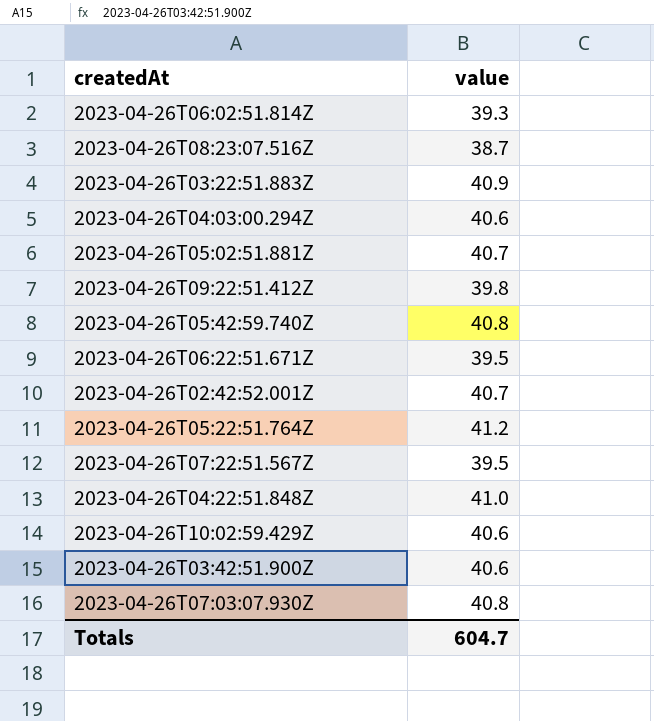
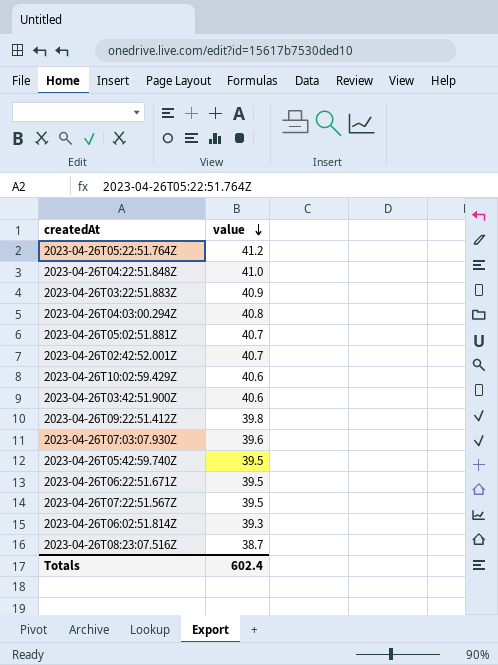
row order: none -> value descending
2023-04-26T04:03:00.294Z | value: 40.6 -> 40.8
2023-04-26T07:03:07.930Z | value: 40.8 -> 39.6
2023-04-26T05:42:59.740Z | value: 40.8 -> 39.5
Totals | value: 604.7 -> 602.4

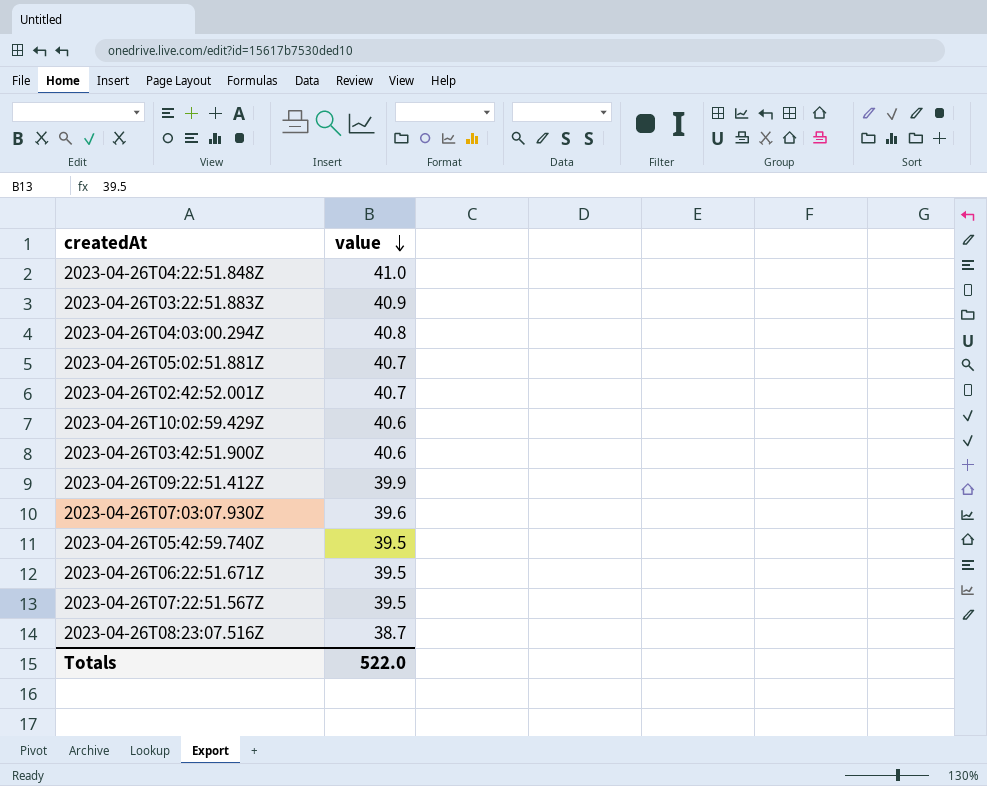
row 2023-04-26T05:22:51.764Z: 41.2 -> none
row 2023-04-26T06:02:51.814Z: 39.3 -> none
2023-04-26T09:22:51.412Z | value: 39.8 -> 39.9
Totals | value: 602.4 -> 522.0

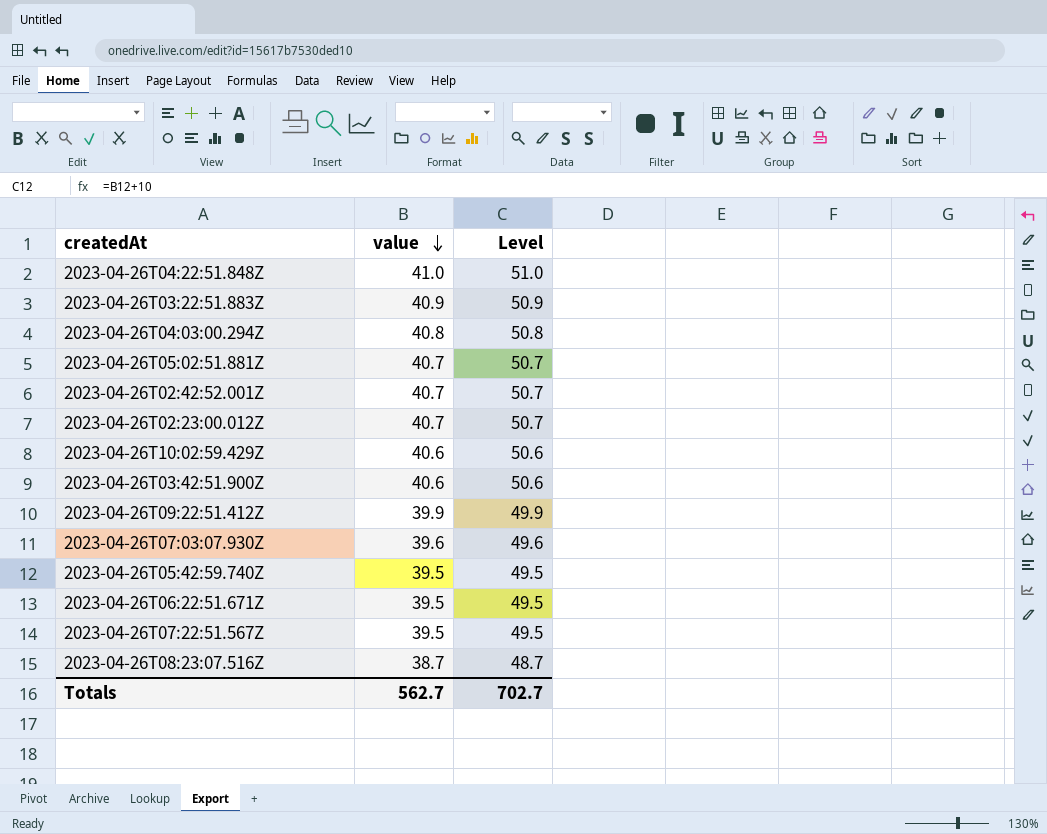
column Level | formula: none -> [value] + 10
row 2023-04-26T02:23:00.012Z: none -> 40.7 | 50.7
Totals | value: 522.0 -> 562.7

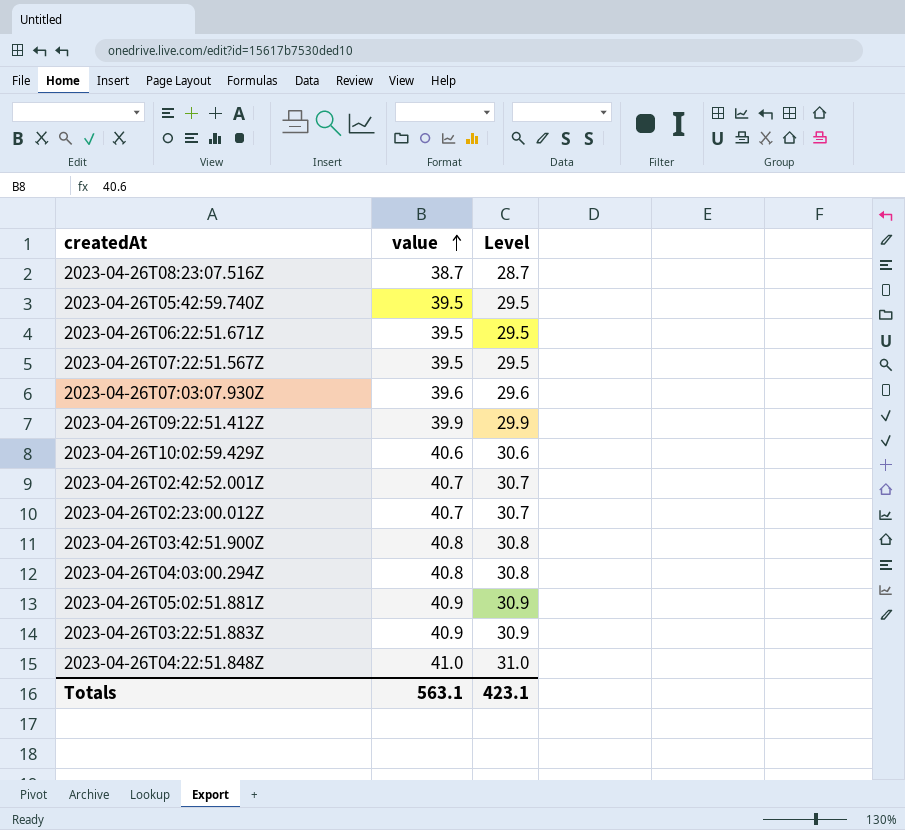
row order: value descending -> value ascending
column Level | formula: [value] + 10 -> [value] - 10
2023-04-26T03:42:51.900Z | value: 40.6 -> 40.8
2023-04-26T05:02:51.881Z | value: 40.7 -> 40.9
Totals | value: 562.7 -> 563.1
Totals | Level: 702.7 -> 423.1

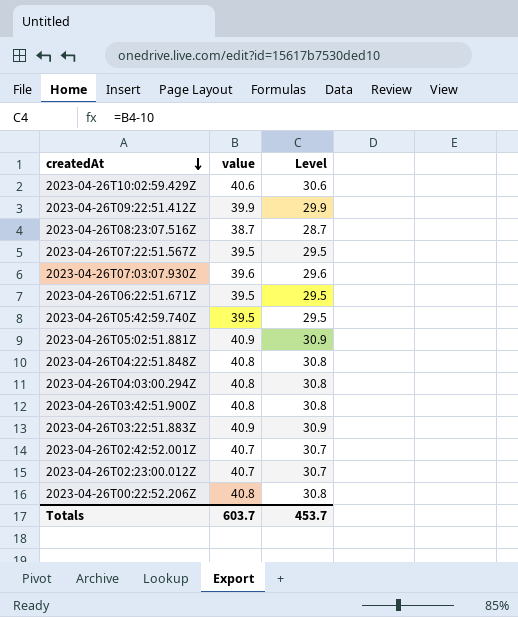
row order: value ascending -> createdAt descending
2023-04-26T04:22:51.848Z | value: 41.0 -> 40.8
2023-04-26T04:22:51.848Z | Level: 31.0 -> 30.8
row 2023-04-26T00:22:52.206Z: none -> 40.8 | 30.8
Totals | value: 563.1 -> 603.7
Totals | Level: 423.1 -> 453.7

